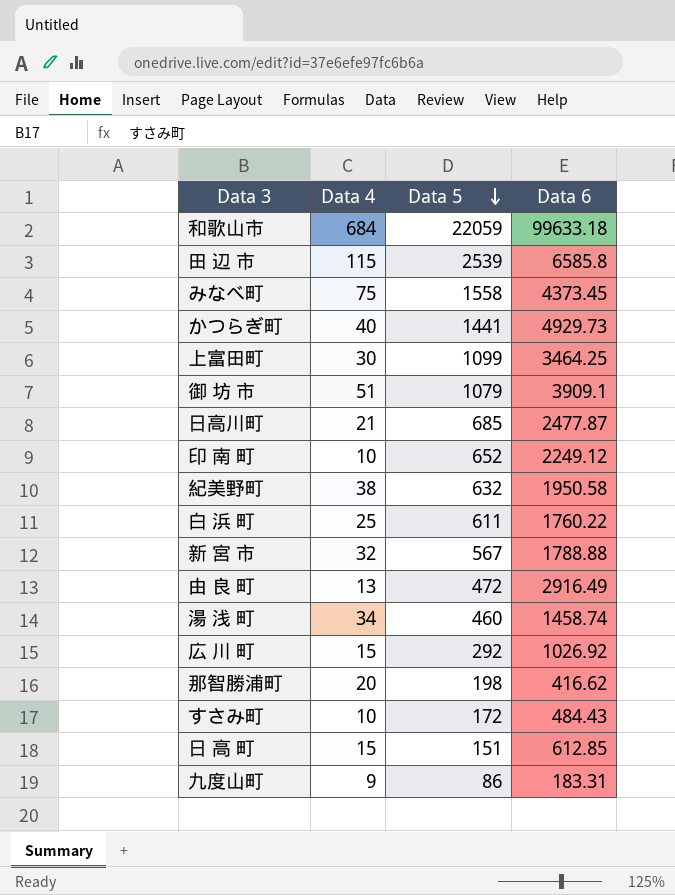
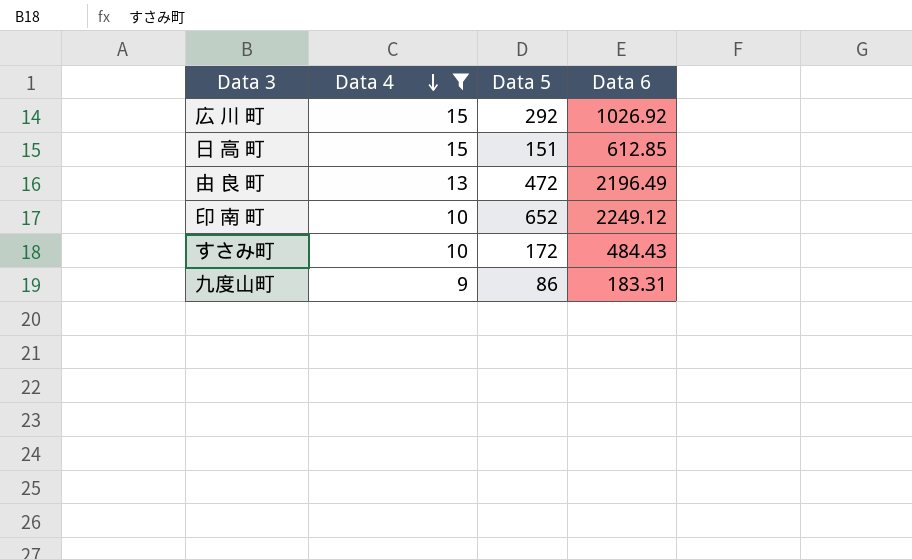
filter: none -> Data 4 <= 15
row order: Data 5 descending -> Data 4 descending
由 良 町 | Data 6: 2916.49 -> 2196.49

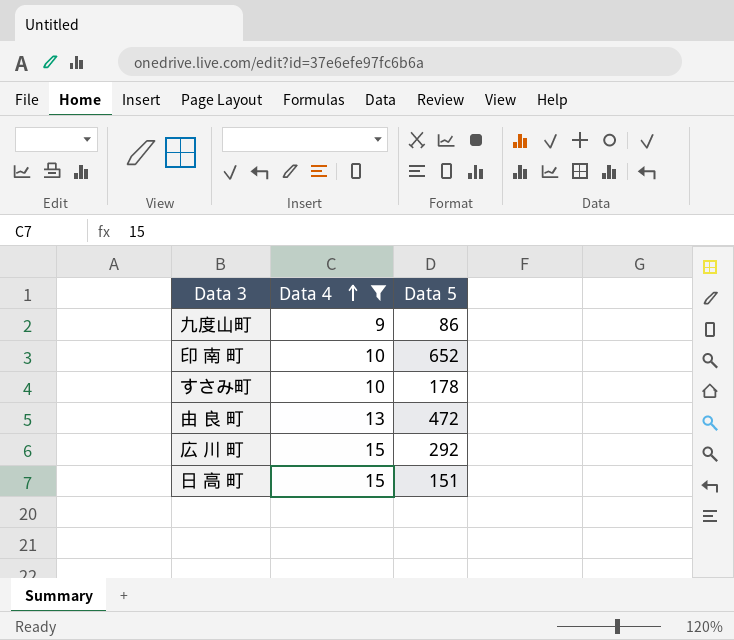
row order: Data 4 descending -> Data 4 ascending
column Data 6 | position: 4 -> none
すさみ町 | Data 5: 172 -> 178

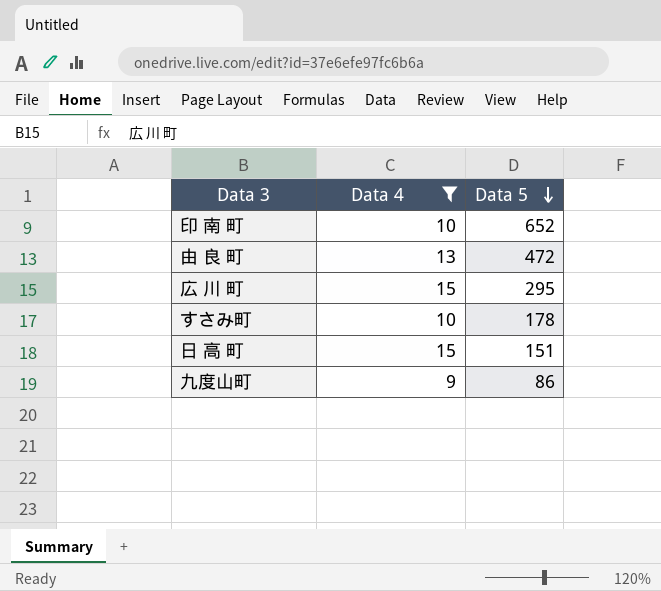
row order: Data 4 ascending -> Data 5 descending
広 川 町 | Data 5: 292 -> 295

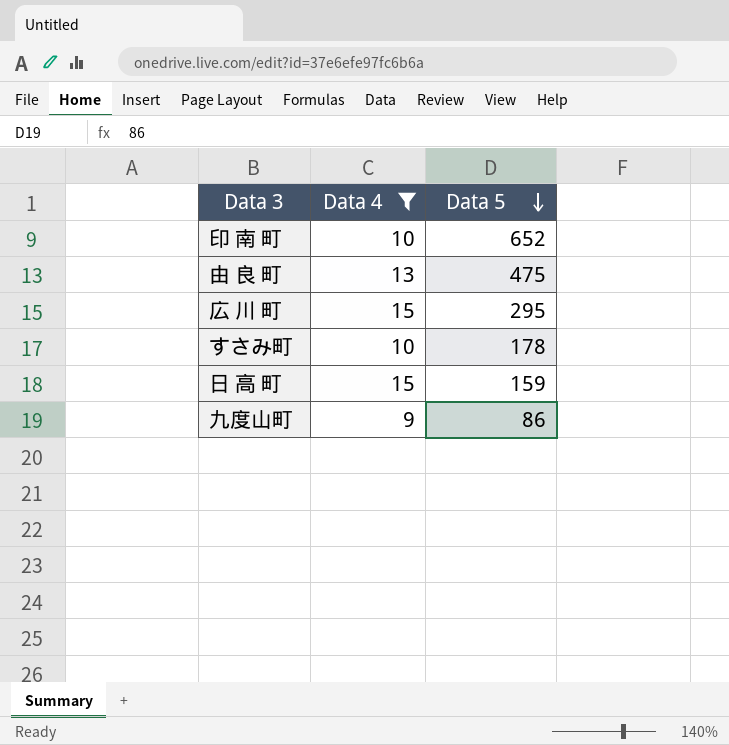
由 良 町 | Data 5: 472 -> 475
日 高 町 | Data 5: 151 -> 159

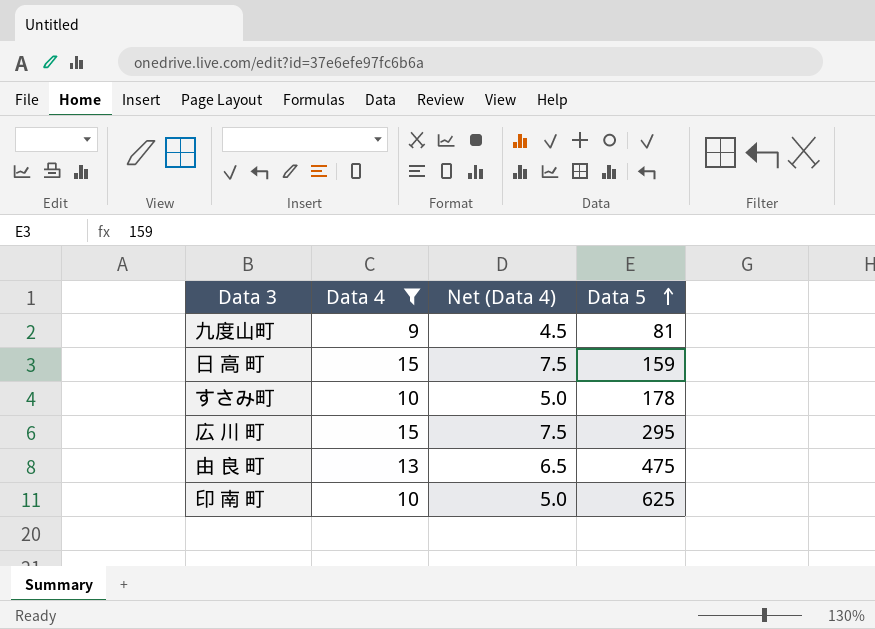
row order: Data 5 descending -> Data 5 ascending
column Net (Data 4) | formula: none -> [Data 4] * 0.5
九度山町 | Data 5: 86 -> 81
印 南 町 | Data 5: 652 -> 625

